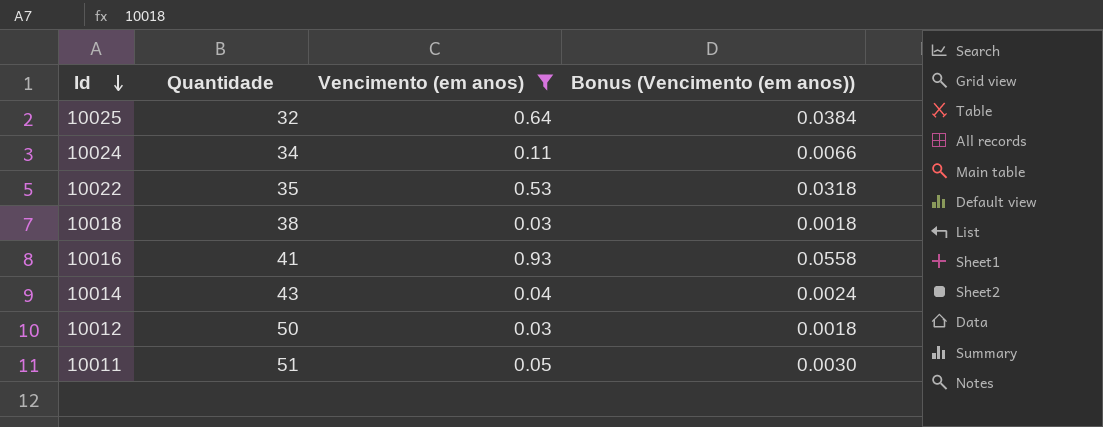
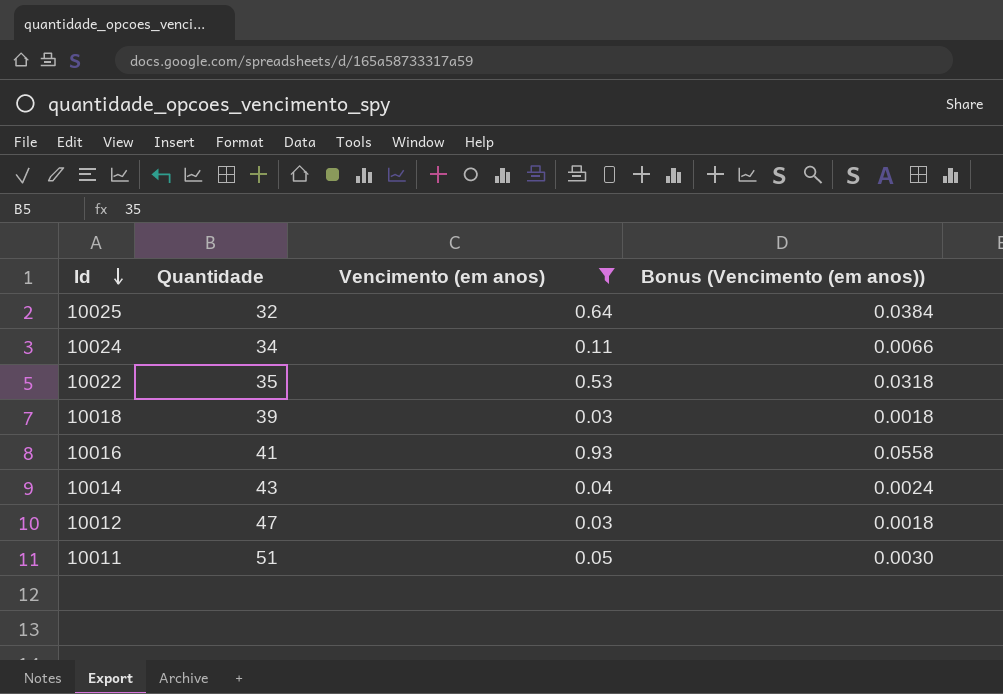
10018 | Quantidade: 38 -> 39
10012 | Quantidade: 50 -> 47

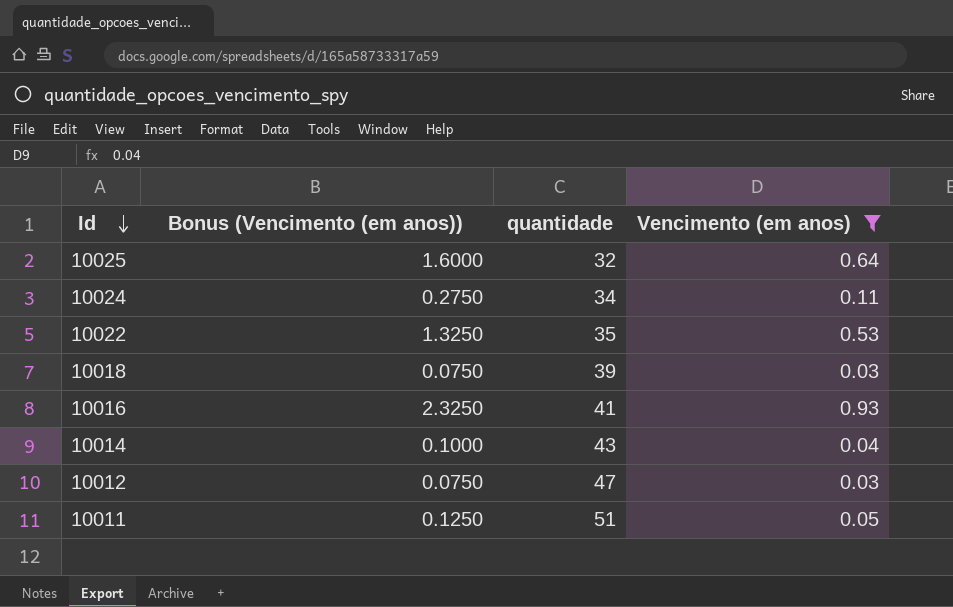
column Bonus (Vencimento (em anos)) | formula: [Vencimento (em anos)] * 0.06 -> [Vencimento (em anos)] * 2.5
column Bonus (Vencimento (em anos)) | position: 4 -> 2
column name: Quantidade -> quantidade

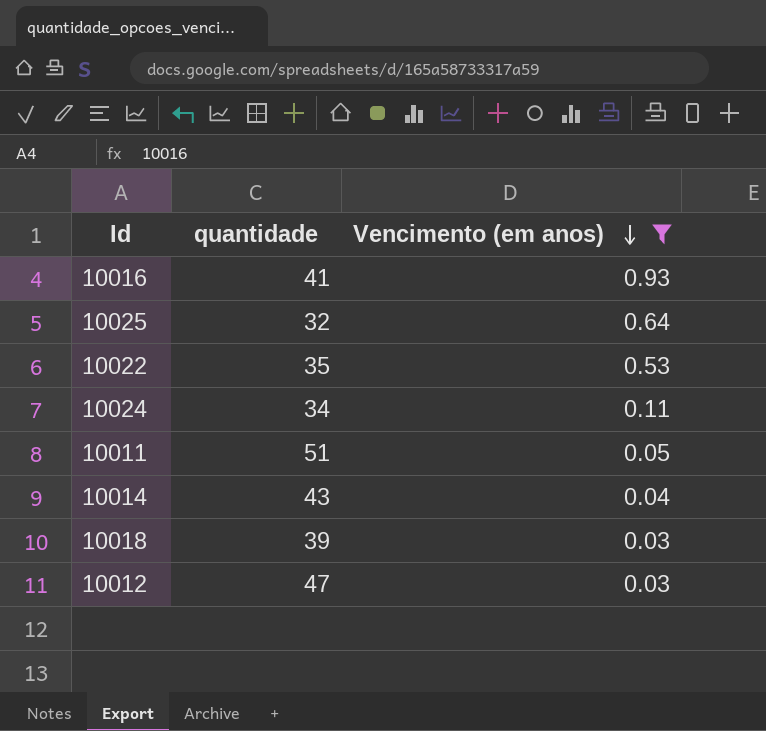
row order: Id descending -> Vencimento (em anos) descending
column Bonus (Vencimento (em anos)) | formula: [Vencimento (em anos)] * 2.5 -> none

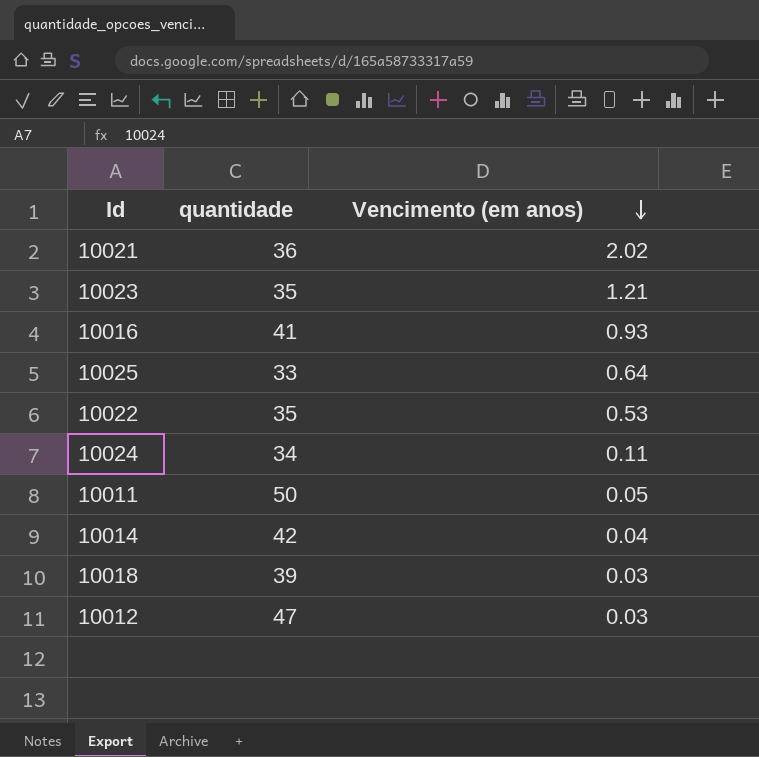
filter: Vencimento (em anos) <= 0.93 -> none
10025 | quantidade: 32 -> 33
10011 | quantidade: 51 -> 50
10014 | quantidade: 43 -> 42

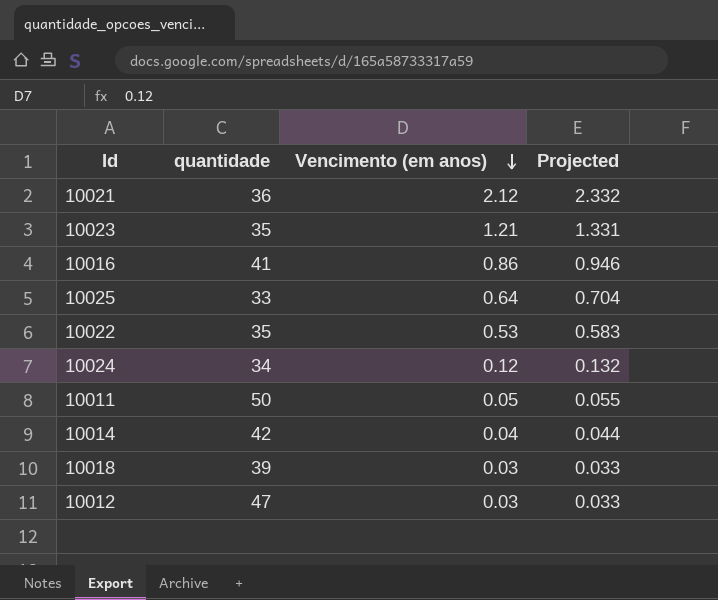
column Projected | formula: none -> [Vencimento (em anos)] * 1.1
10021 | Vencimento (em anos): 2.02 -> 2.12
10016 | Vencimento (em anos): 0.93 -> 0.86
10024 | Vencimento (em anos): 0.11 -> 0.12

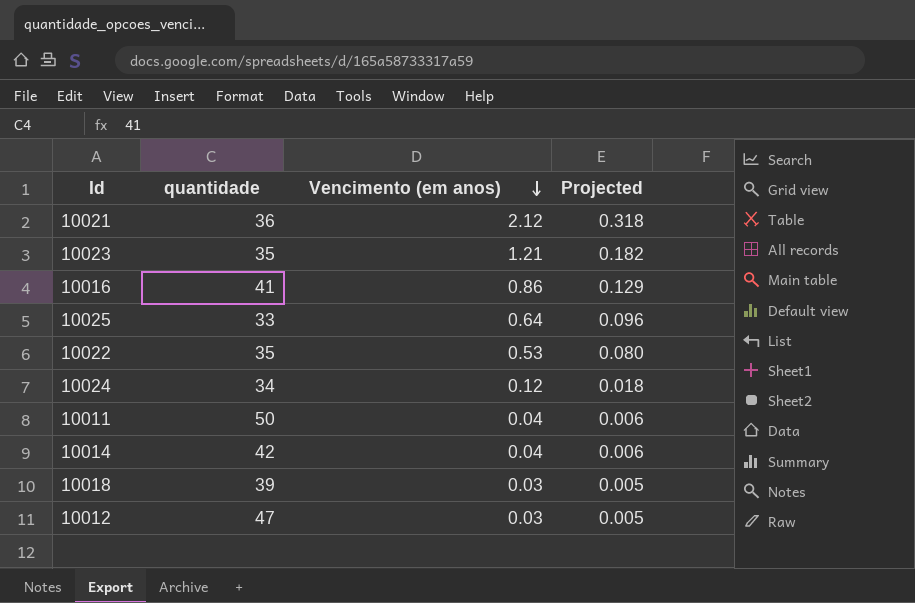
column Projected | formula: [Vencimento (em anos)] * 1.1 -> [Vencimento (em anos)] * 0.15
10011 | Vencimento (em anos): 0.05 -> 0.04

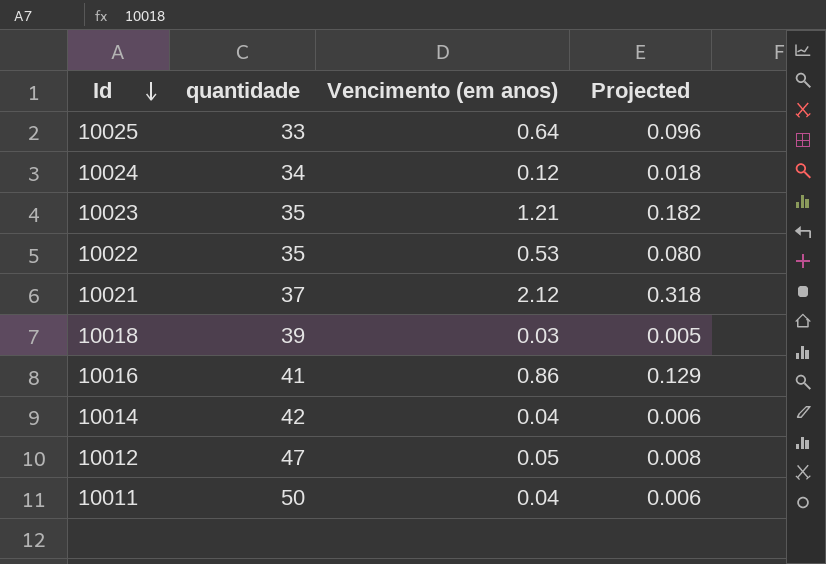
row order: Vencimento (em anos) descending -> Id descending
10021 | quantidade: 36 -> 37
10012 | Vencimento (em anos): 0.03 -> 0.05
10012 | Projected: 0.005 -> 0.008

